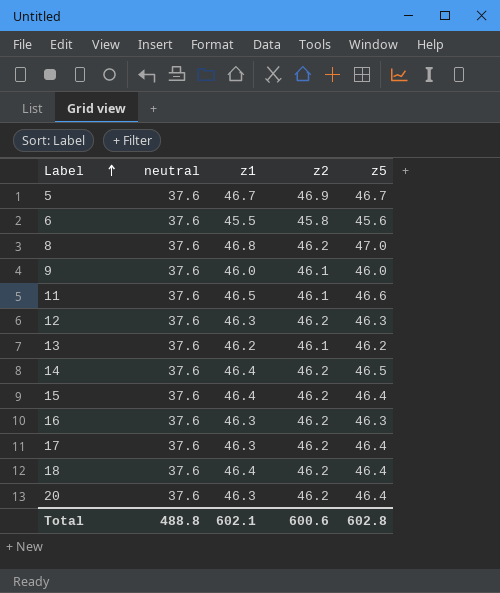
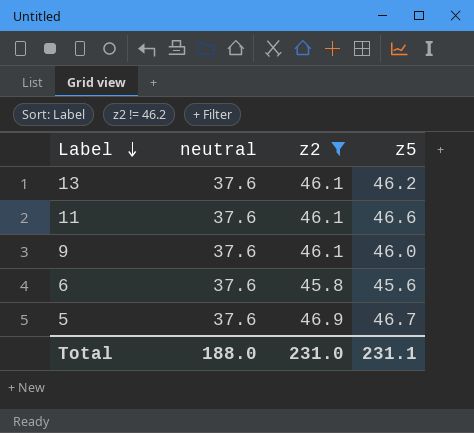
filter: none -> z2 != 46.2
row order: Label ascending -> Label descending
column z1 | position: 3 -> none
Total | neutral: 488.8 -> 188.0
Total | z2: 600.6 -> 231.0
Total | z5: 602.8 -> 231.1

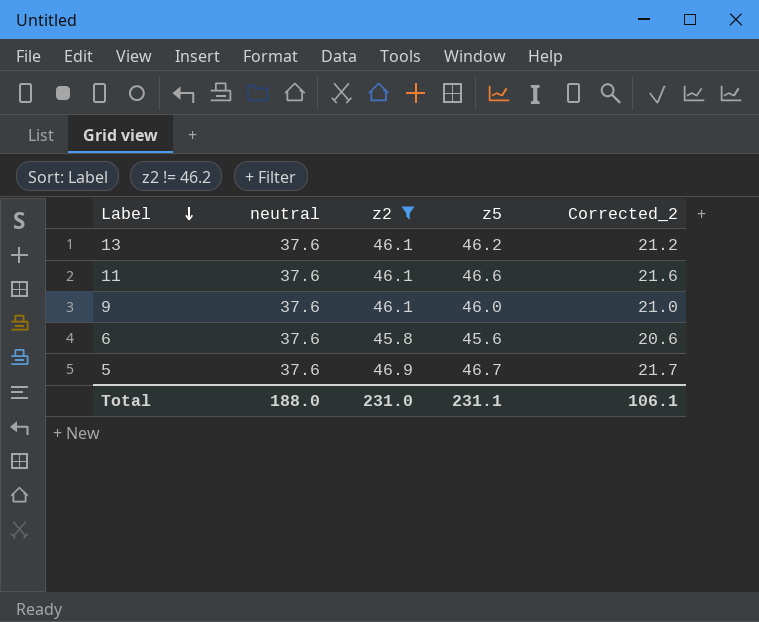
column Corrected_2 | formula: none -> [z5] - 25

